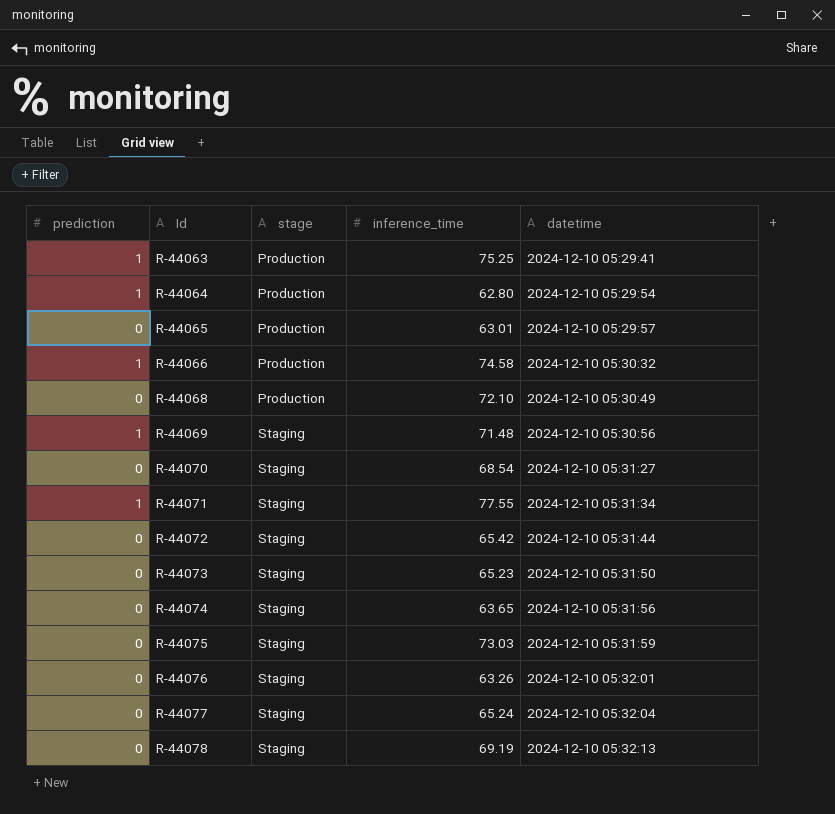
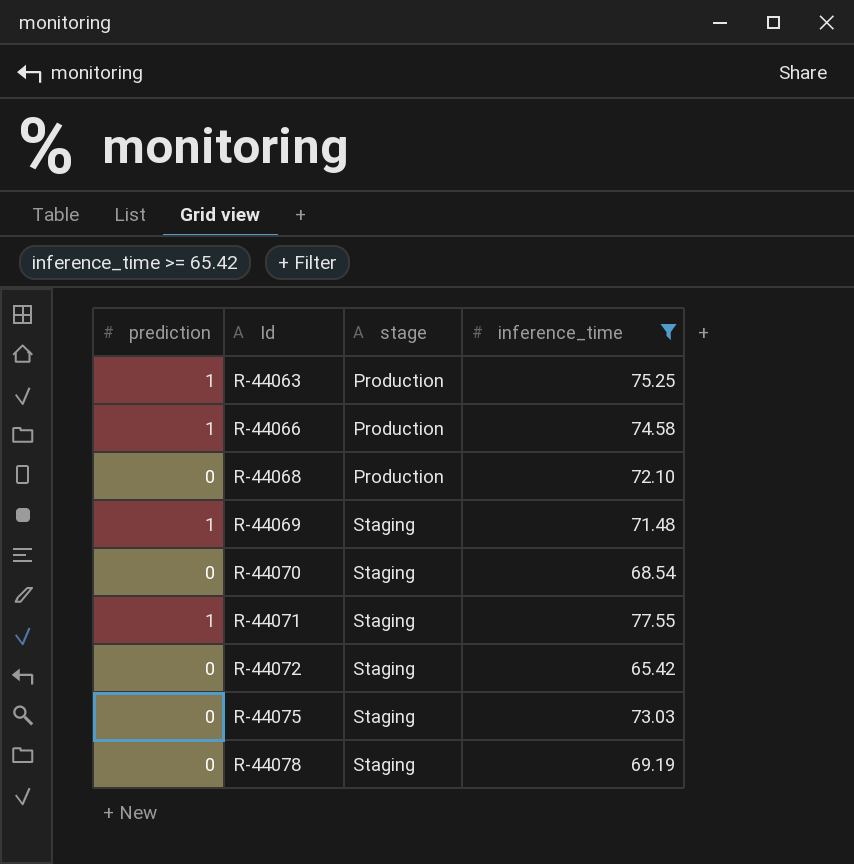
filter: none -> inference_time >= 65.42
column datetime | position: 5 -> none

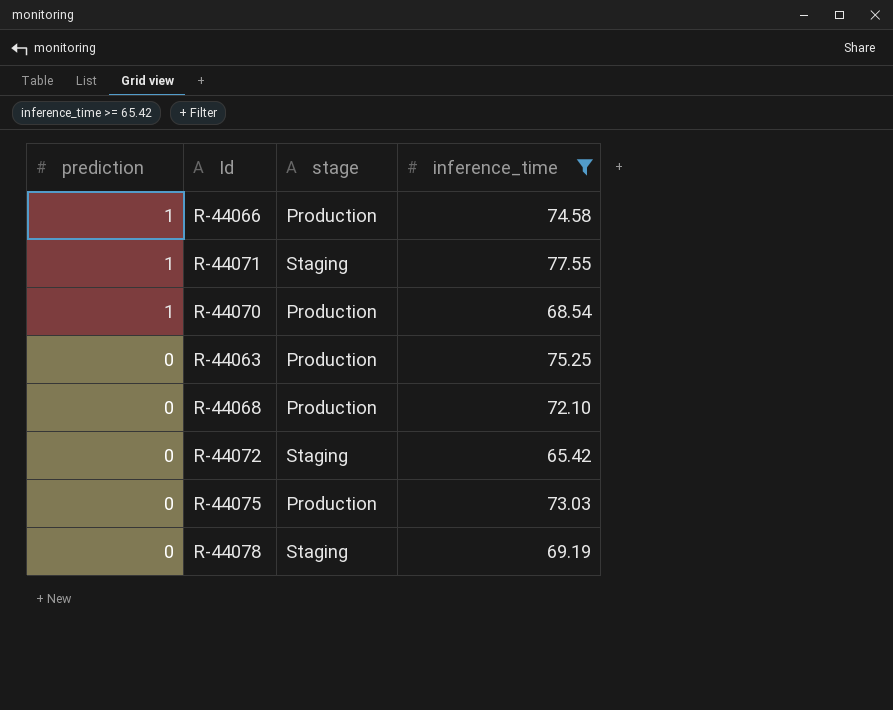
row order: Id ascending -> prediction descending
row R-44069: 1 | Staging | 71.48 -> none
R-44070 | prediction: 0 -> 1
R-44070 | stage: Staging -> Production
R-44063 | prediction: 1 -> 0
R-44075 | stage: Staging -> Production

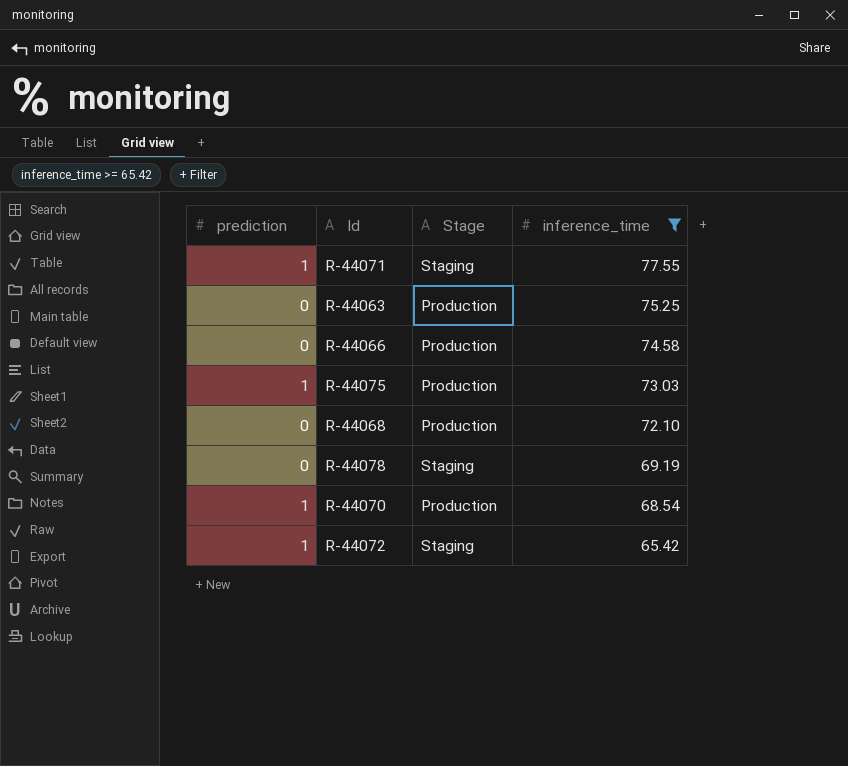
row order: prediction descending -> inference_time descending
column name: stage -> Stage
R-44066 | prediction: 1 -> 0
R-44075 | prediction: 0 -> 1
R-44072 | prediction: 0 -> 1

